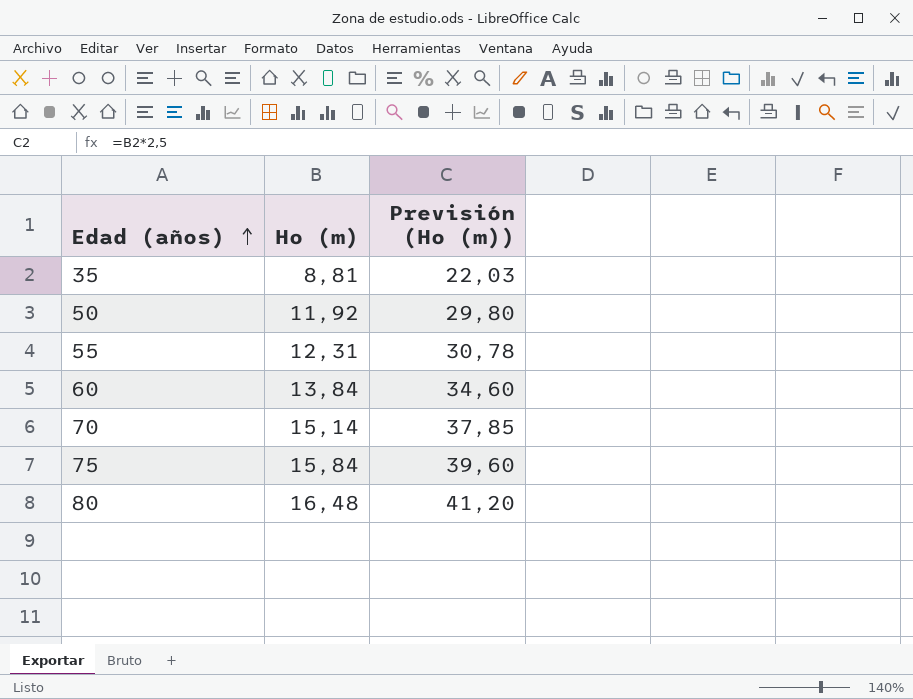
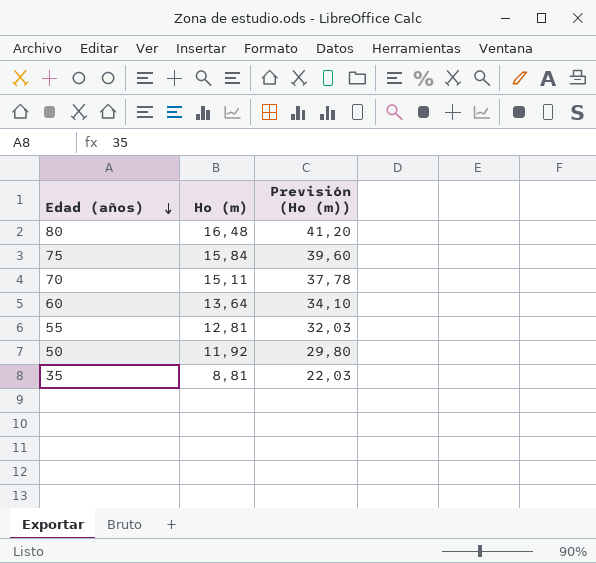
row order: Edad (años) ascending -> Edad (años) descending
70 | Ho (m): 15,14 -> 15,11
70 | Previsión (Ho (m)): 37,85 -> 37,78
60 | Ho (m): 13,84 -> 13,64
60 | Previsión (Ho (m)): 34,60 -> 34,10
55 | Ho (m): 12,31 -> 12,81
55 | Previsión (Ho (m)): 30,78 -> 32,03

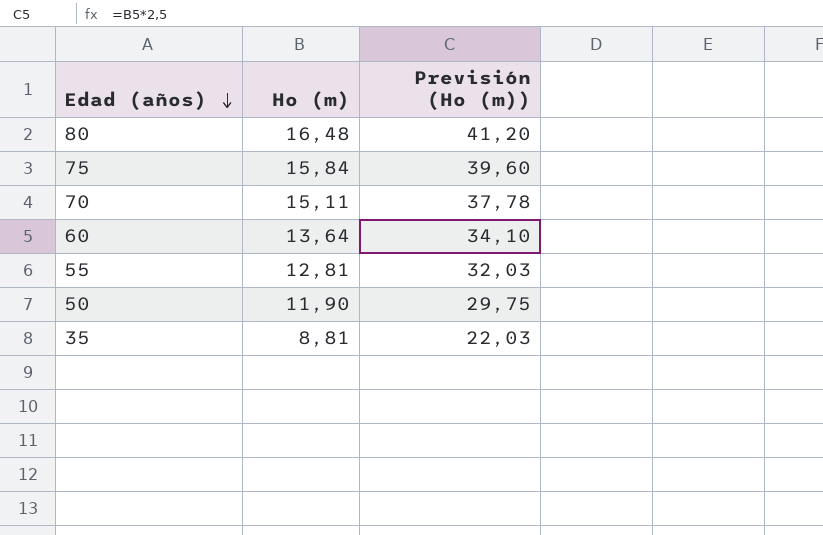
50 | Ho (m): 11,92 -> 11,90
50 | Previsión (Ho (m)): 29,80 -> 29,75

